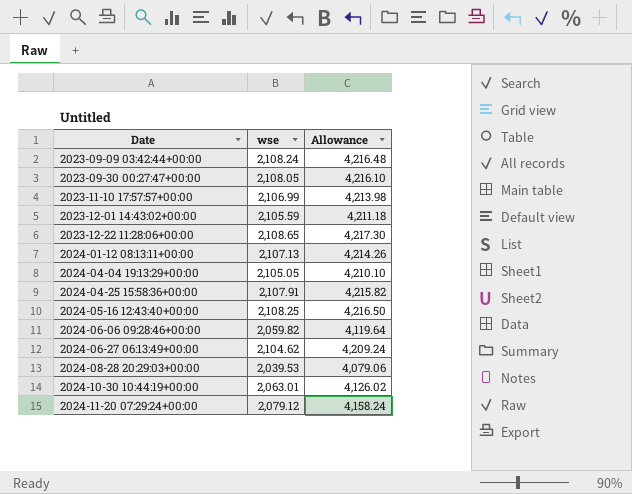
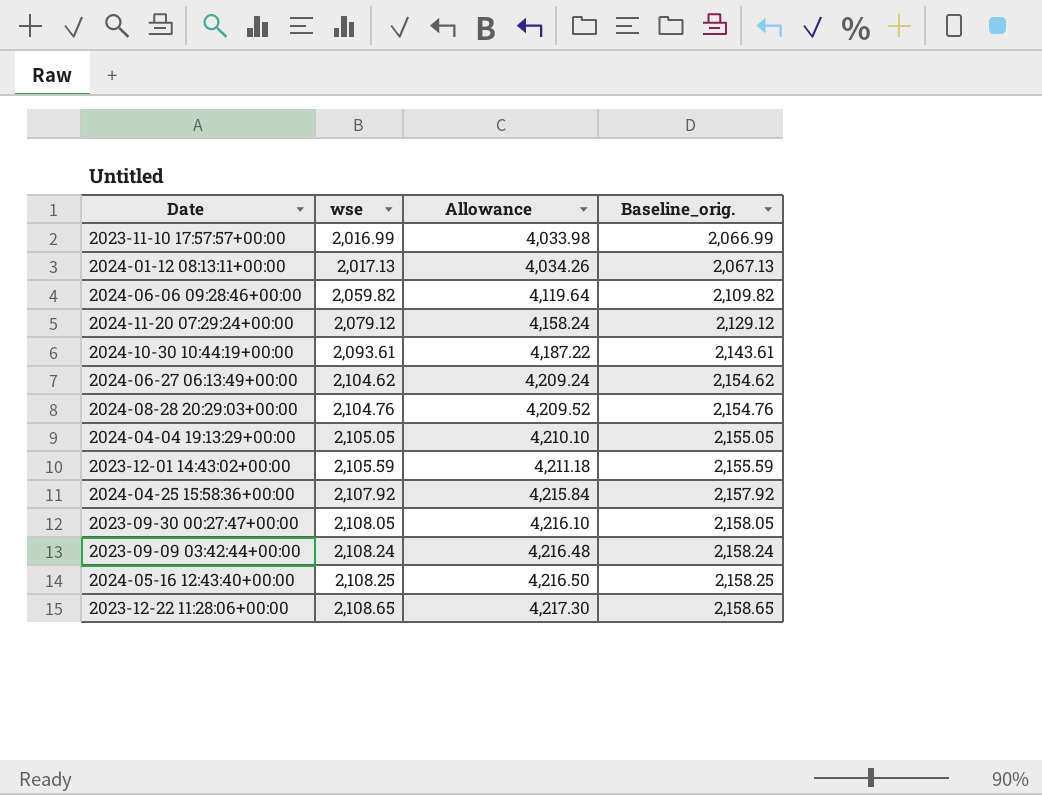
row order: Date ascending -> wse ascending
column Baseline_orig. | formula: none -> [wse] + 50
2023-11-10 17:57:57+00:00 | wse: 2,106.99 -> 2,016.99
2023-11-10 17:57:57+00:00 | Allowance: 4,213.98 -> 4,033.98
2024-01-12 08:13:11+00:00 | wse: 2,107.13 -> 2,017.13
2024-01-12 08:13:11+00:00 | Allowance: 4,214.26 -> 4,034.26
2024-10-30 10:44:19+00:00 | wse: 2,063.01 -> 2,093.61
2024-10-30 10:44:19+00:00 | Allowance: 4,126.02 -> 4,187.22
2024-08-28 20:29:03+00:00 | wse: 2,039.53 -> 2,104.76
2024-08-28 20:29:03+00:00 | Allowance: 4,079.06 -> 4,209.52
2024-04-25 15:58:36+00:00 | wse: 2,107.91 -> 2,107.92
2024-04-25 15:58:36+00:00 | Allowance: 4,215.82 -> 4,215.84

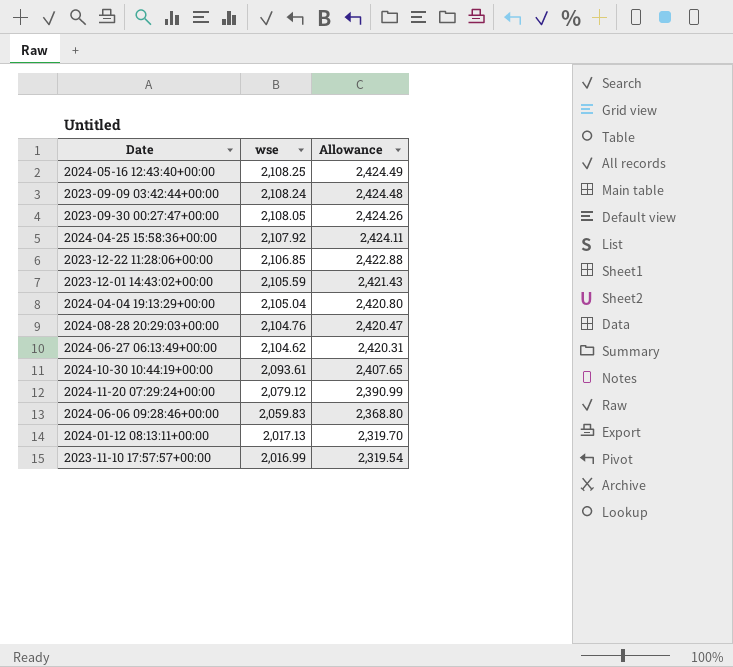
row order: wse ascending -> wse descending
column Baseline_orig. | formula: [wse] + 50 -> none
column Allowance | formula: [wse] * 2 -> [wse] * 1.15
2023-12-22 11:28:06+00:00 | wse: 2,108.65 -> 2,106.85
2024-04-04 19:13:29+00:00 | wse: 2,105.05 -> 2,105.04
2024-06-06 09:28:46+00:00 | wse: 2,059.82 -> 2,059.83

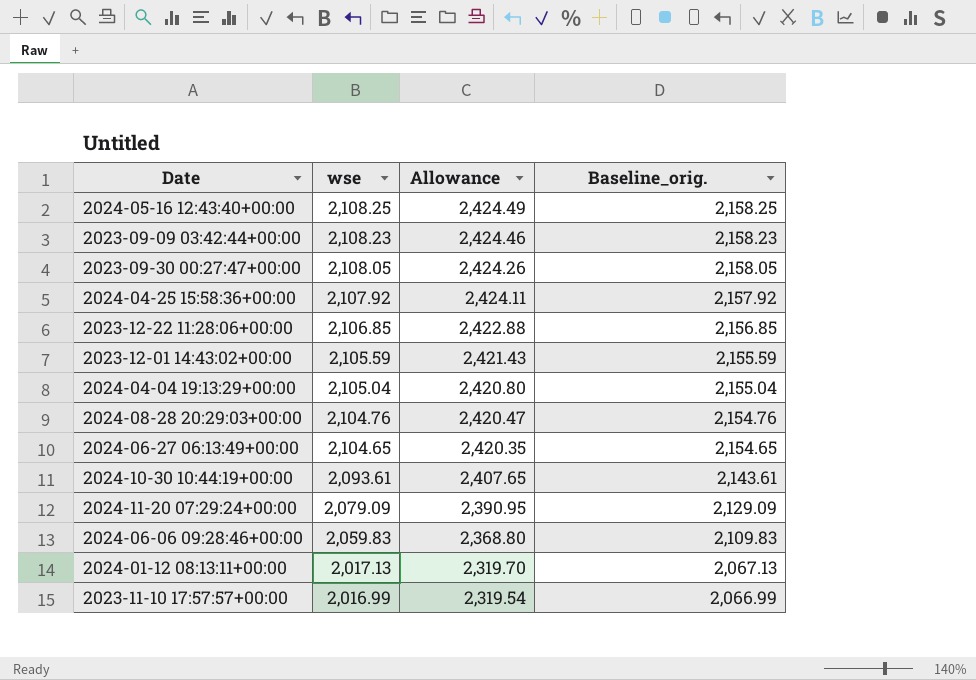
column Baseline_orig. | formula: none -> [wse] + 50
2023-09-09 03:42:44+00:00 | wse: 2,108.24 -> 2,108.23
2023-09-09 03:42:44+00:00 | Allowance: 2,424.48 -> 2,424.46
2024-06-27 06:13:49+00:00 | wse: 2,104.62 -> 2,104.65
2024-06-27 06:13:49+00:00 | Allowance: 2,420.31 -> 2,420.35
2024-11-20 07:29:24+00:00 | wse: 2,079.12 -> 2,079.09
2024-11-20 07:29:24+00:00 | Allowance: 2,390.99 -> 2,390.95

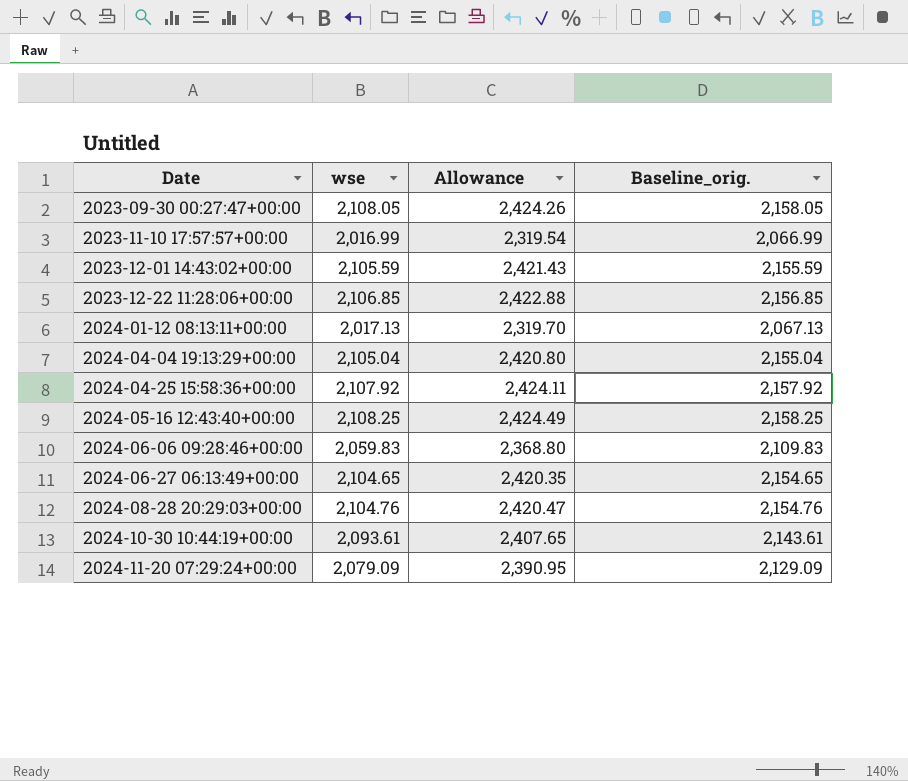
row order: wse descending -> Date ascending
row 2023-09-09 03:42:44+00:00: 2,108.23 | 2,424.46 | 2,158.23 -> none

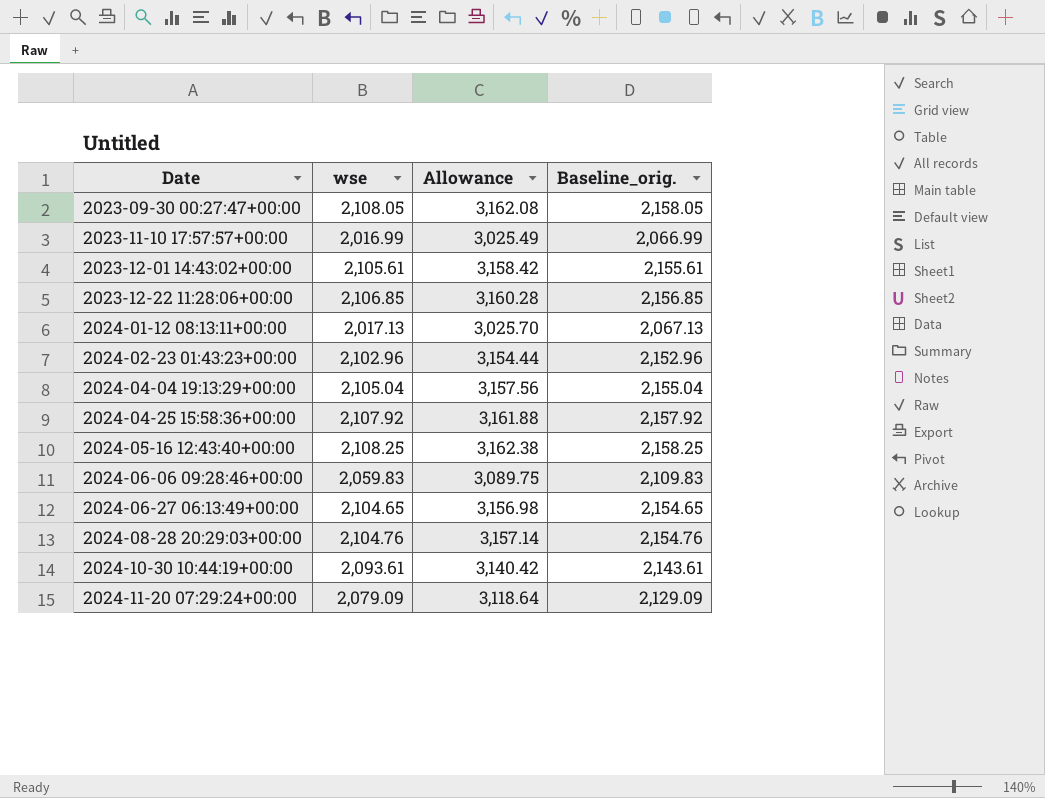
column Allowance | formula: [wse] * 1.15 -> [wse] * 1.5
2023-12-01 14:43:02+00:00 | wse: 2,105.59 -> 2,105.61
2023-12-01 14:43:02+00:00 | Baseline_orig.: 2,155.59 -> 2,155.61
row 2024-02-23 01:43:23+00:00: none -> 2,102.96 | 3,154.44 | 2,152.96

